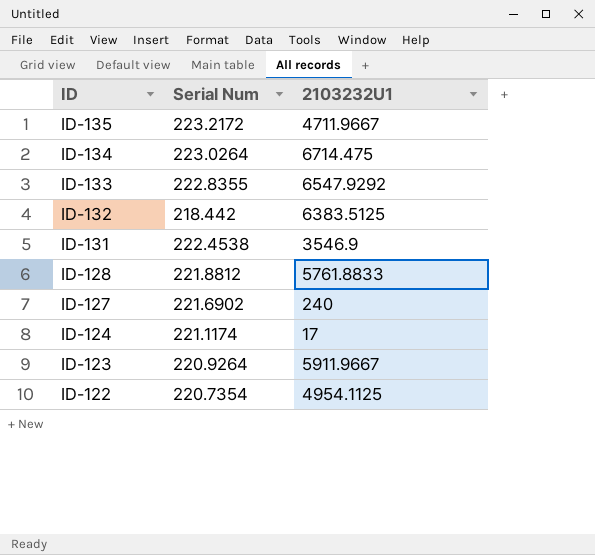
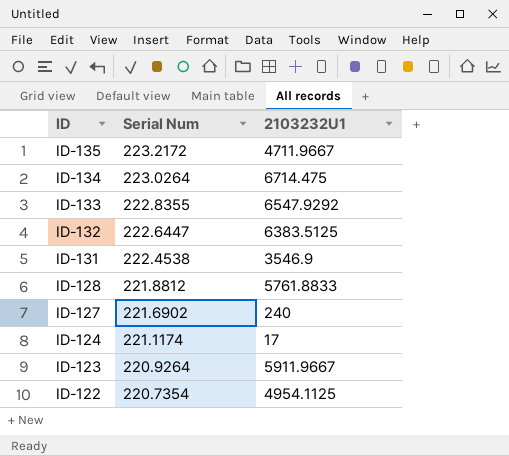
ID-132 | Serial Num: 218.442 -> 222.6447

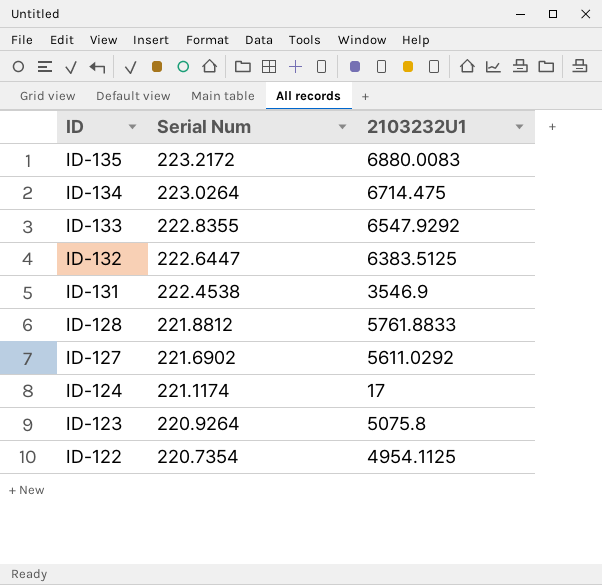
ID-135 | 2103232U1: 4711.9667 -> 6880.0083
ID-127 | 2103232U1: 240 -> 5611.0292
ID-123 | 2103232U1: 5911.9667 -> 5075.8

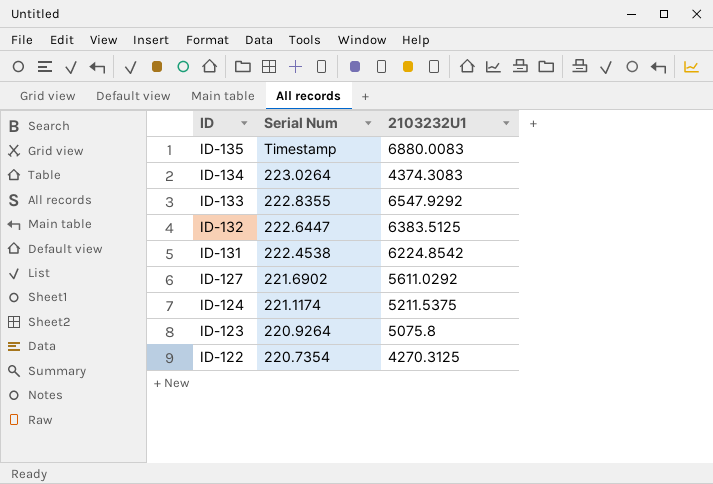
row ID-128: 221.8812 | 5761.8833 -> none
ID-135 | Serial Num: 223.2172 -> Timestamp
ID-134 | 2103232U1: 6714.475 -> 4374.3083
ID-131 | 2103232U1: 3546.9 -> 6224.8542
ID-124 | 2103232U1: 17 -> 5211.5375
ID-122 | 2103232U1: 4954.1125 -> 4270.3125

